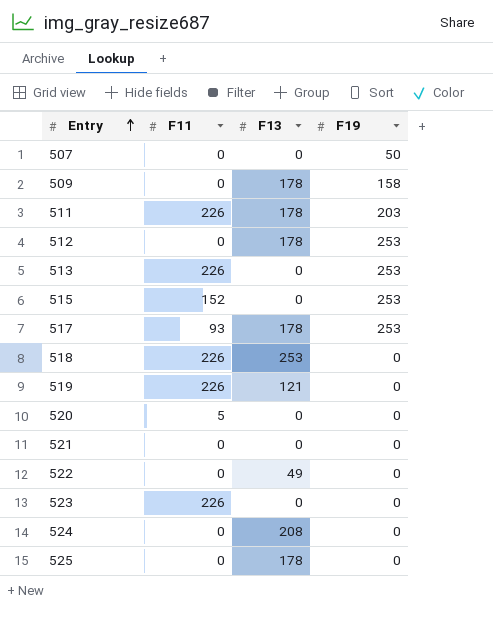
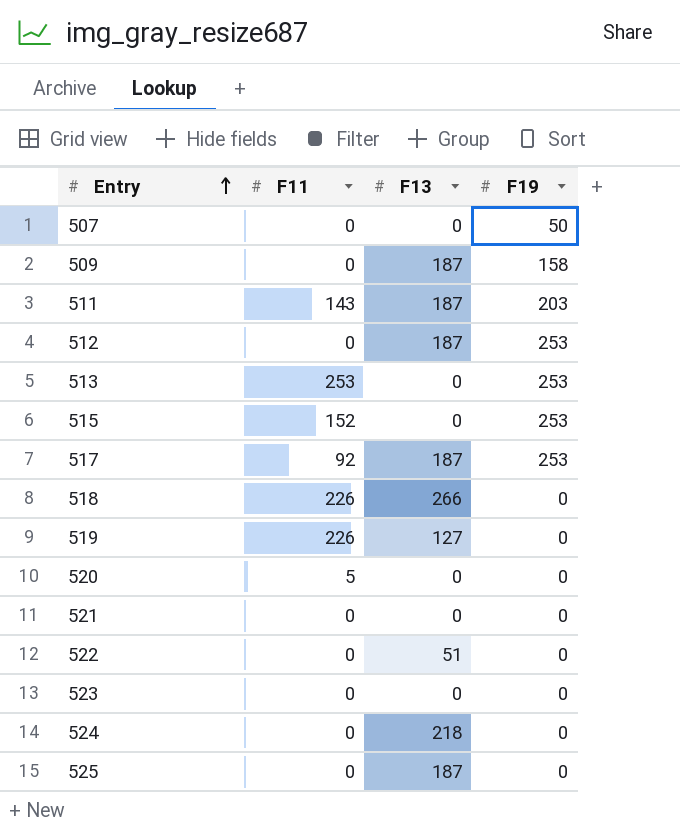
509 | F13: 178 -> 187
511 | F11: 226 -> 143
511 | F13: 178 -> 187
512 | F13: 178 -> 187
513 | F11: 226 -> 253
517 | F11: 93 -> 92
517 | F13: 178 -> 187
518 | F13: 253 -> 266
519 | F13: 121 -> 127
522 | F13: 49 -> 51
523 | F11: 226 -> 0
524 | F13: 208 -> 218
525 | F13: 178 -> 187

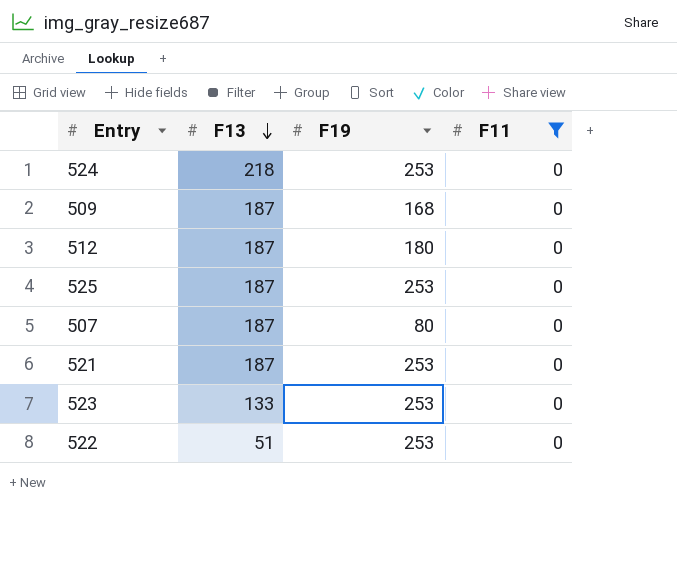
filter: none -> F11 = 0
row order: Entry ascending -> F13 descending
column F11 | position: 2 -> 4
524 | F19: 0 -> 253
509 | F19: 158 -> 168
512 | F19: 253 -> 180
525 | F19: 0 -> 253
507 | F13: 0 -> 187
507 | F19: 50 -> 80
521 | F13: 0 -> 187
521 | F19: 0 -> 253
523 | F13: 0 -> 133
523 | F19: 0 -> 253
522 | F19: 0 -> 253

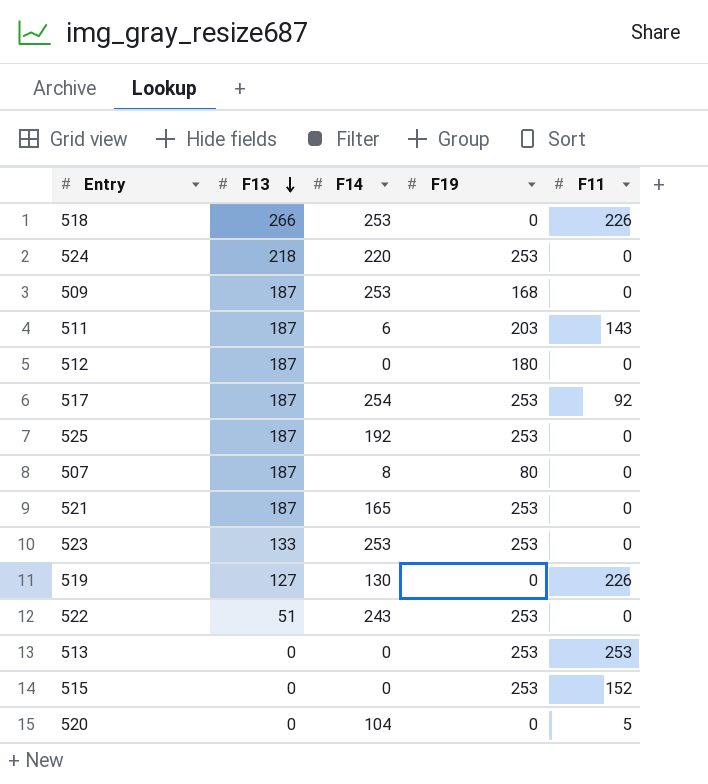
filter: F11 = 0 -> none
column F14 | position: none -> 3

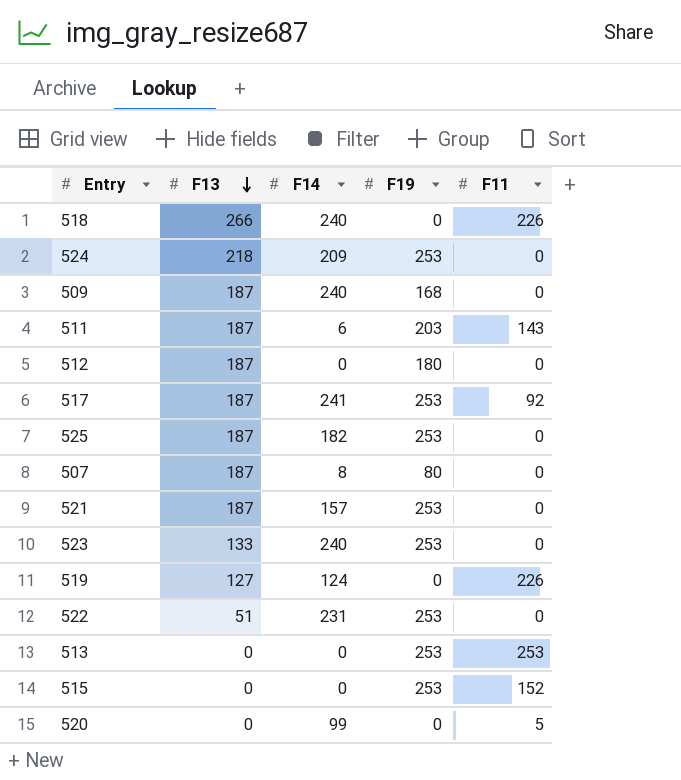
518 | F14: 253 -> 240
524 | F14: 220 -> 209
509 | F14: 253 -> 240
517 | F14: 254 -> 241
525 | F14: 192 -> 182
521 | F14: 165 -> 157
523 | F14: 253 -> 240
519 | F14: 130 -> 124
522 | F14: 243 -> 231
520 | F14: 104 -> 99

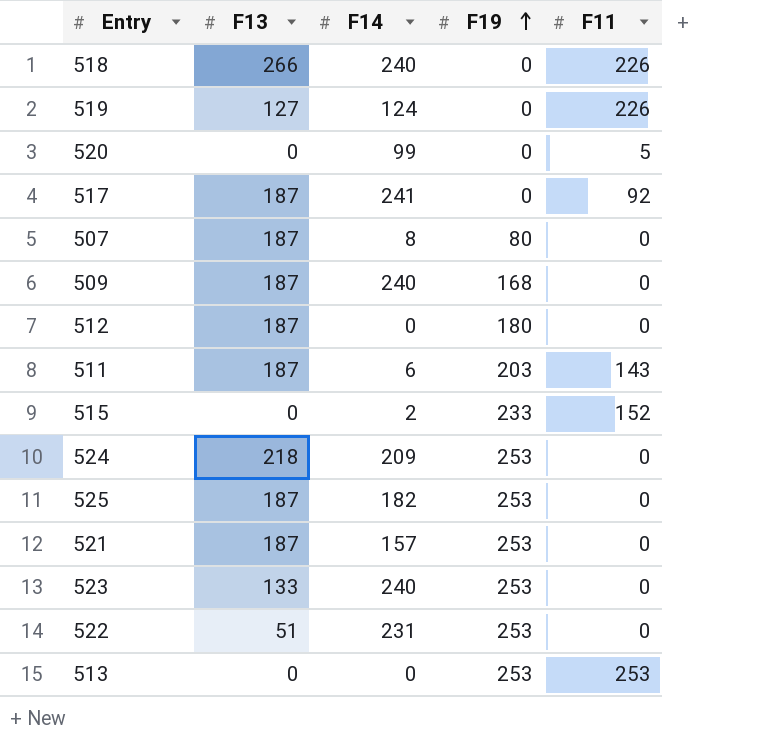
row order: F13 descending -> F19 ascending
517 | F19: 253 -> 0
515 | F14: 0 -> 2
515 | F19: 253 -> 233

